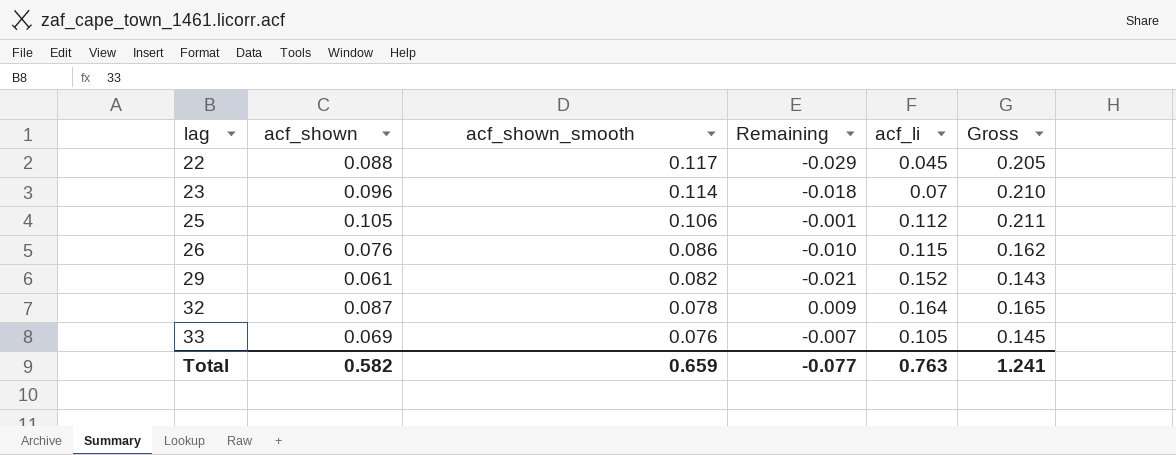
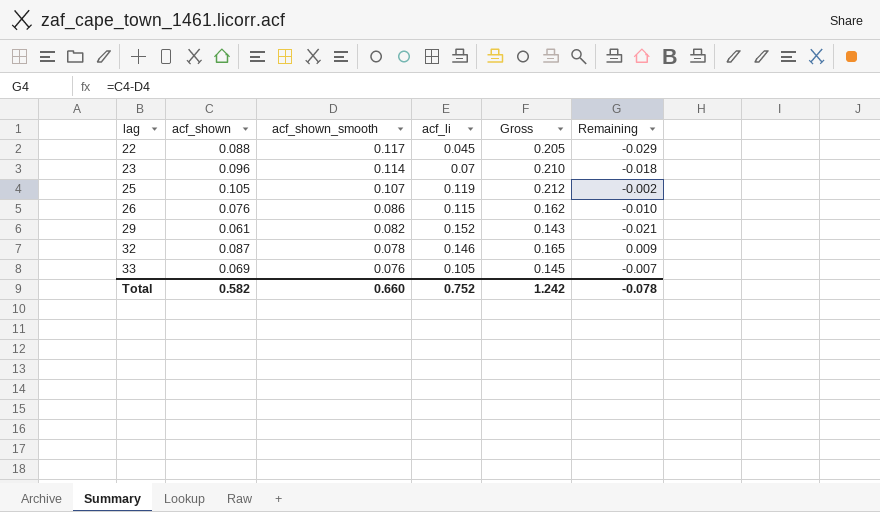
column Remaining | position: 4 -> 6
25 | acf_shown_smooth: 0.106 -> 0.107
25 | acf_li: 0.112 -> 0.119
25 | Gross: 0.211 -> 0.212
25 | Remaining: -0.001 -> -0.002
32 | acf_li: 0.164 -> 0.146
Total | acf_shown_smooth: 0.659 -> 0.660
Total | acf_li: 0.763 -> 0.752
Total | Gross: 1.241 -> 1.242
Total | Remaining: -0.077 -> -0.078

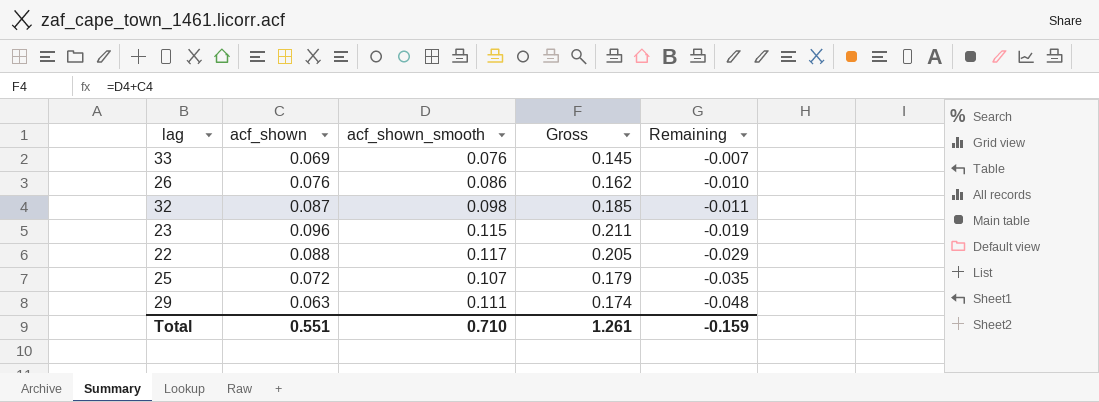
row order: lag ascending -> Remaining descending
column acf_li | position: 4 -> none
32 | acf_shown_smooth: 0.078 -> 0.098
32 | Gross: 0.165 -> 0.185
32 | Remaining: 0.009 -> -0.011
23 | acf_shown_smooth: 0.114 -> 0.115
23 | Gross: 0.210 -> 0.211
23 | Remaining: -0.018 -> -0.019
25 | acf_shown: 0.105 -> 0.072
25 | Gross: 0.212 -> 0.179
25 | Remaining: -0.002 -> -0.035
29 | acf_shown: 0.061 -> 0.063
29 | acf_shown_smooth: 0.082 -> 0.111
29 | Gross: 0.143 -> 0.174
29 | Remaining: -0.021 -> -0.048
Total | acf_shown: 0.582 -> 0.551
Total | acf_shown_smooth: 0.660 -> 0.710
Total | Gross: 1.242 -> 1.261
Total | Remaining: -0.078 -> -0.159

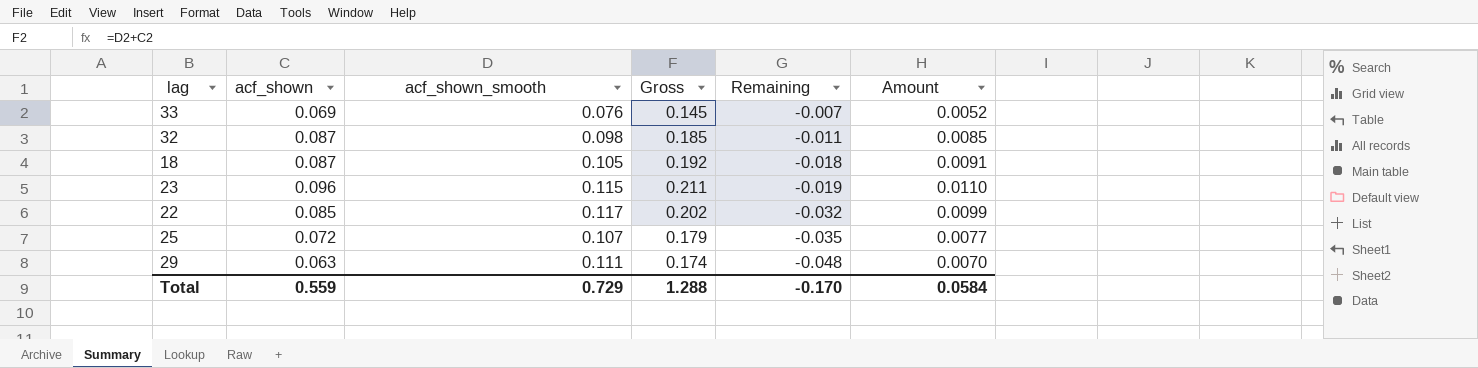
column Amount | formula: none -> [acf_shown] * [acf_shown_smooth]
row 26: 0.076 | 0.086 | 0.162 | -0.010 -> none
row 18: none -> 0.087 | 0.105 | 0.192 | -0.018 | 0.0091
22 | acf_shown: 0.088 -> 0.085
22 | Gross: 0.205 -> 0.202
22 | Remaining: -0.029 -> -0.032
Total | acf_shown: 0.551 -> 0.559
Total | acf_shown_smooth: 0.710 -> 0.729
Total | Gross: 1.261 -> 1.288
Total | Remaining: -0.159 -> -0.170

